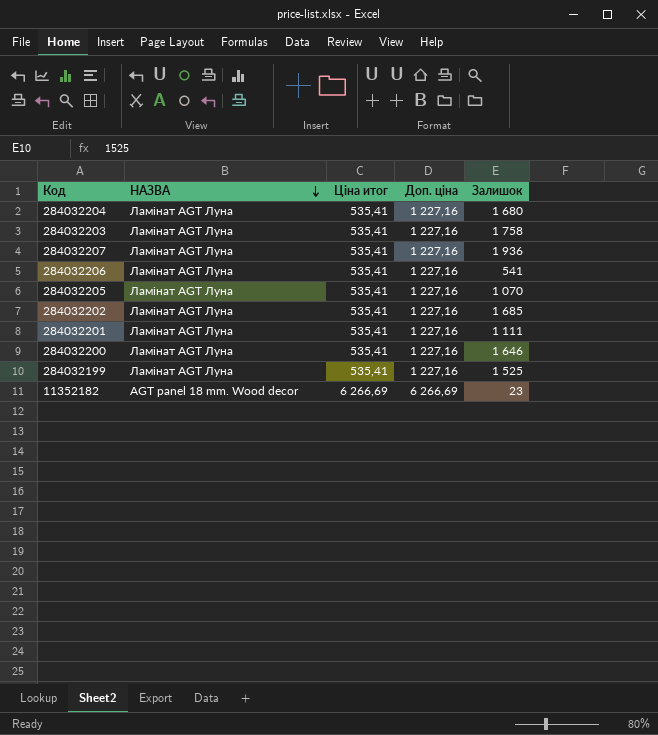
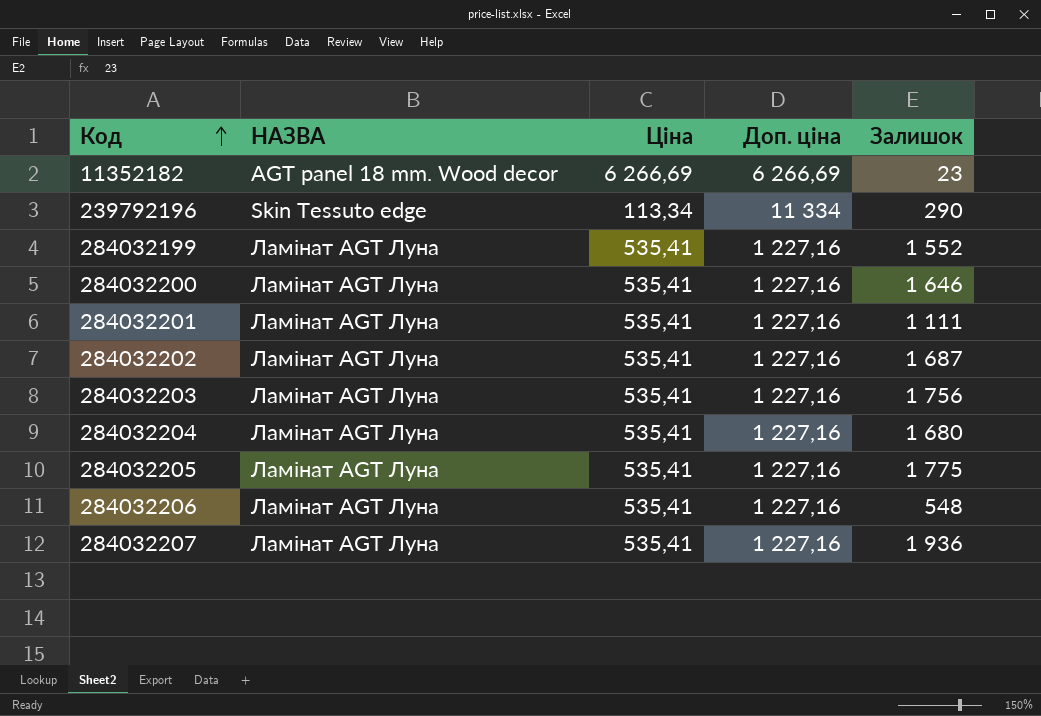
row order: НАЗВА descending -> Код ascending
column name: Ціна итог -> Ціна
row 239792196: none -> Skin Tessuto edge | 113,34 | 11 334 | 290
284032199 | Залишок: 1 525 -> 1 552
284032202 | Залишок: 1 685 -> 1 687
284032203 | Залишок: 1 758 -> 1 756
284032205 | Залишок: 1 070 -> 1 775
284032206 | Залишок: 541 -> 548

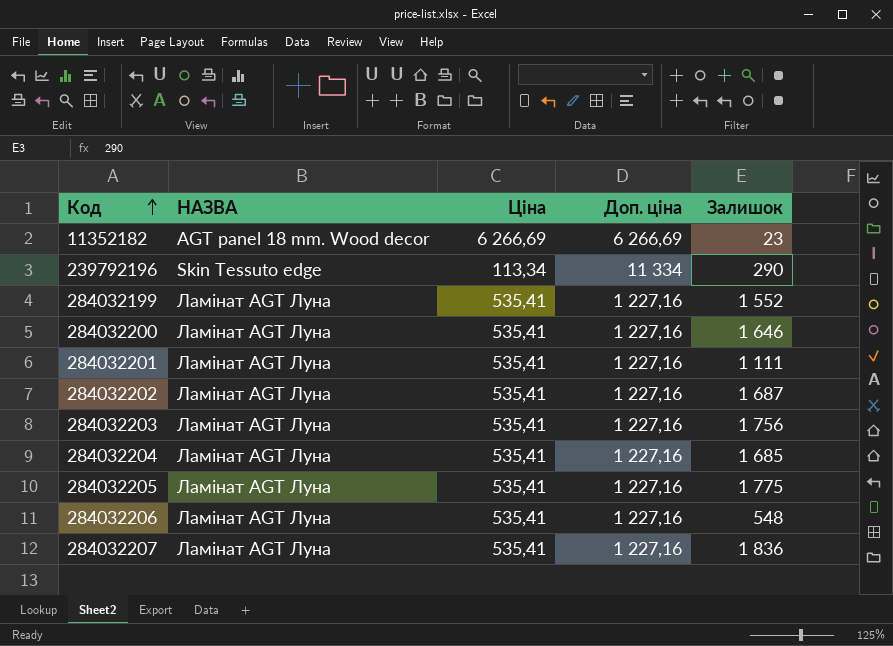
284032204 | Залишок: 1 680 -> 1 685
284032207 | Залишок: 1 936 -> 1 836

